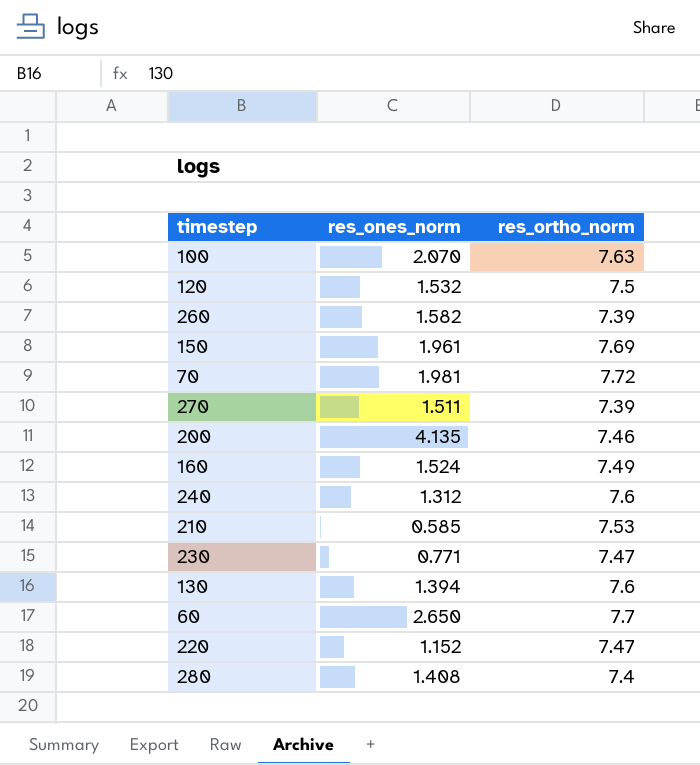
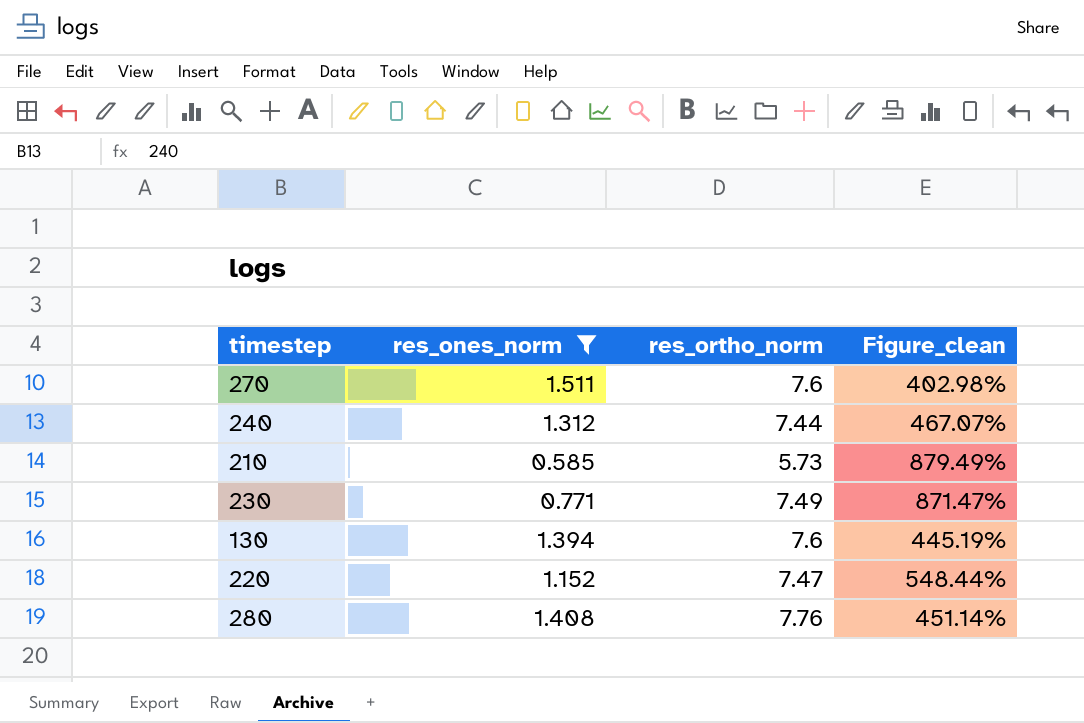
filter: none -> res_ones_norm <= 1.511
column Figure_clean | formula: none -> ([res_ortho_norm] - [res_ones_norm]) / [res_ones_norm]
270 | res_ortho_norm: 7.39 -> 7.6
240 | res_ortho_norm: 7.6 -> 7.44
210 | res_ortho_norm: 7.53 -> 5.73
230 | res_ortho_norm: 7.47 -> 7.49
280 | res_ortho_norm: 7.4 -> 7.76

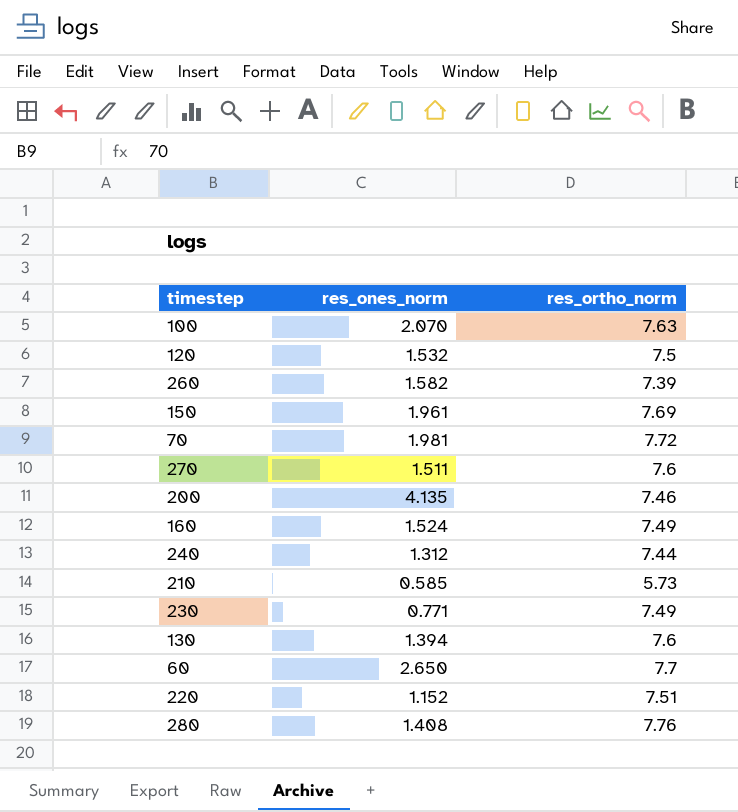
filter: res_ones_norm <= 1.511 -> none
column Figure_clean | formula: ([res_ortho_norm] - [res_ones_norm]) / [res_ones_norm] -> none
220 | res_ortho_norm: 7.47 -> 7.51

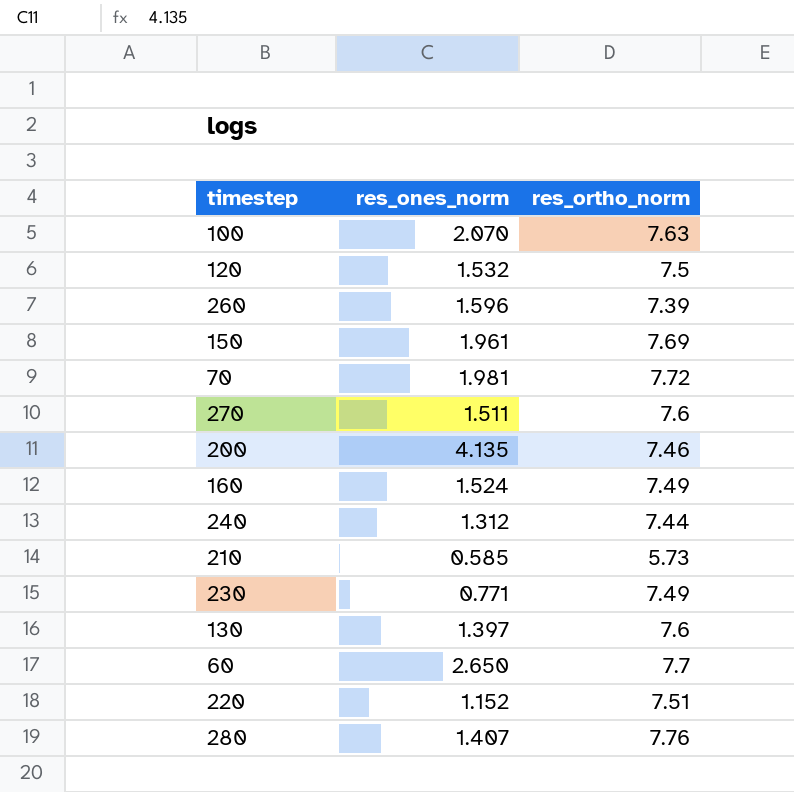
260 | res_ones_norm: 1.582 -> 1.596
130 | res_ones_norm: 1.394 -> 1.397
280 | res_ones_norm: 1.408 -> 1.407

